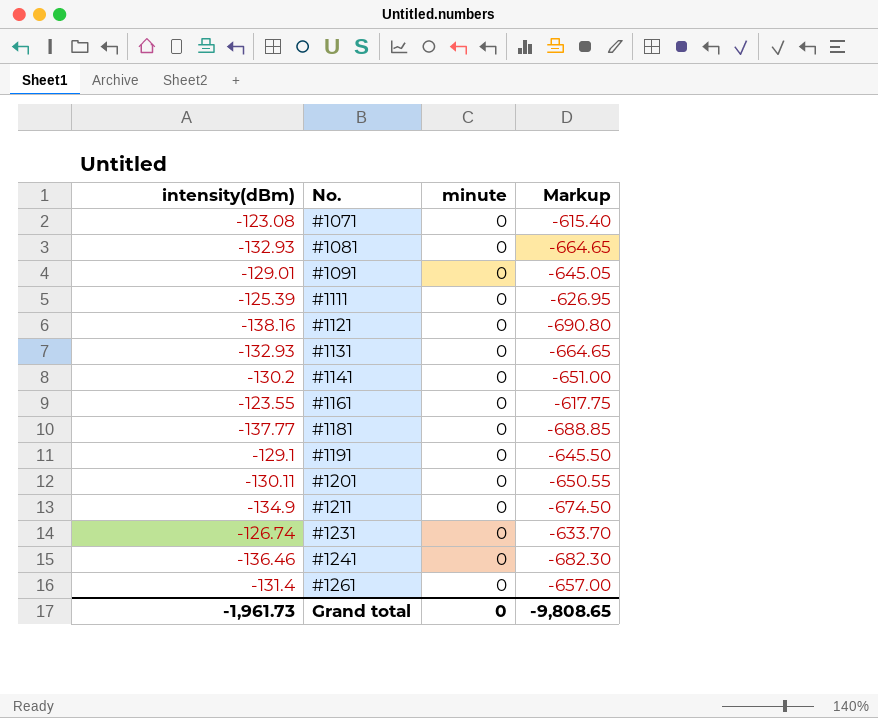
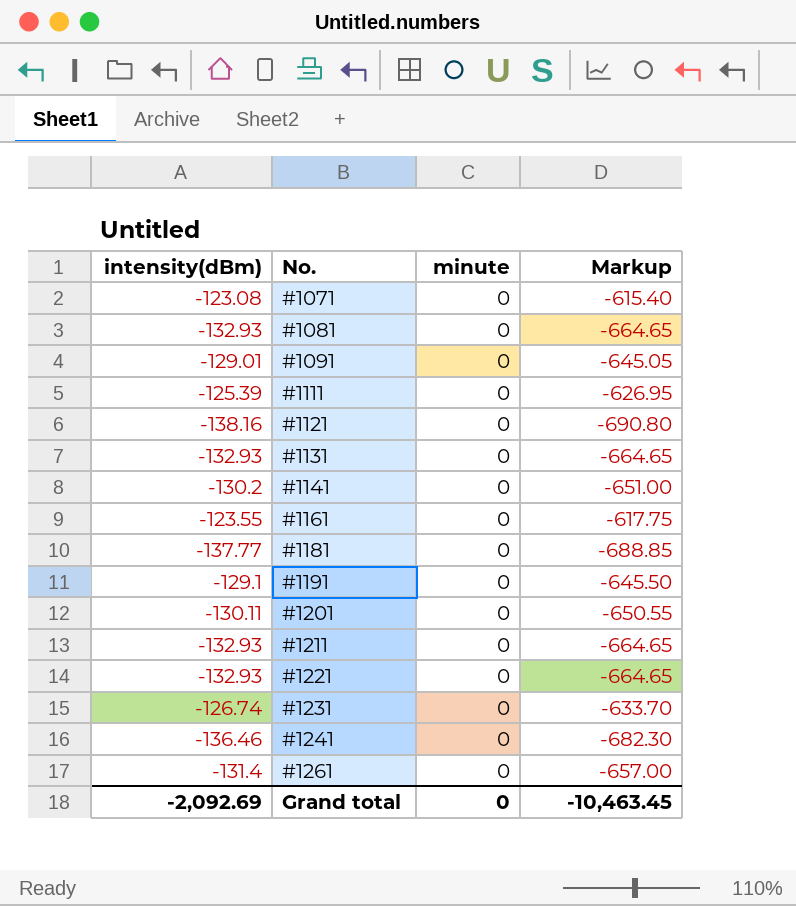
#1211 | intensity(dBm): -134.9 -> -132.93
#1211 | Markup: -674.50 -> -664.65
row #1221: none -> -132.93 | 0 | -664.65
Grand total | intensity(dBm): -1,961.73 -> -2,092.69
Grand total | Markup: -9,808.65 -> -10,463.45

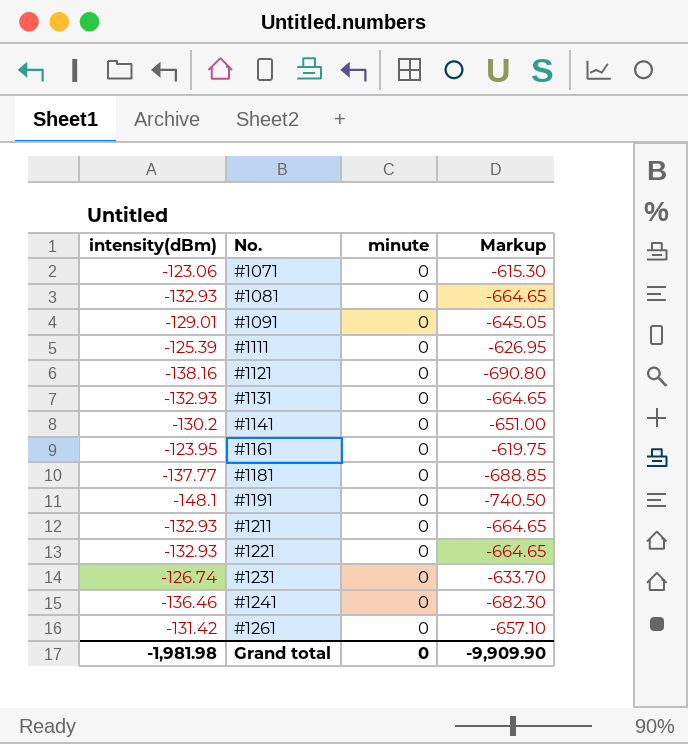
row #1201: -130.11 | 0 | -650.55 -> none
#1071 | intensity(dBm): -123.08 -> -123.06
#1071 | Markup: -615.40 -> -615.30
#1161 | intensity(dBm): -123.55 -> -123.95
#1161 | Markup: -617.75 -> -619.75
#1191 | intensity(dBm): -129.1 -> -148.1
#1191 | Markup: -645.50 -> -740.50
#1261 | intensity(dBm): -131.4 -> -131.42
#1261 | Markup: -657.00 -> -657.10
Grand total | intensity(dBm): -2,092.69 -> -1,981.98
Grand total | Markup: -10,463.45 -> -9,909.90

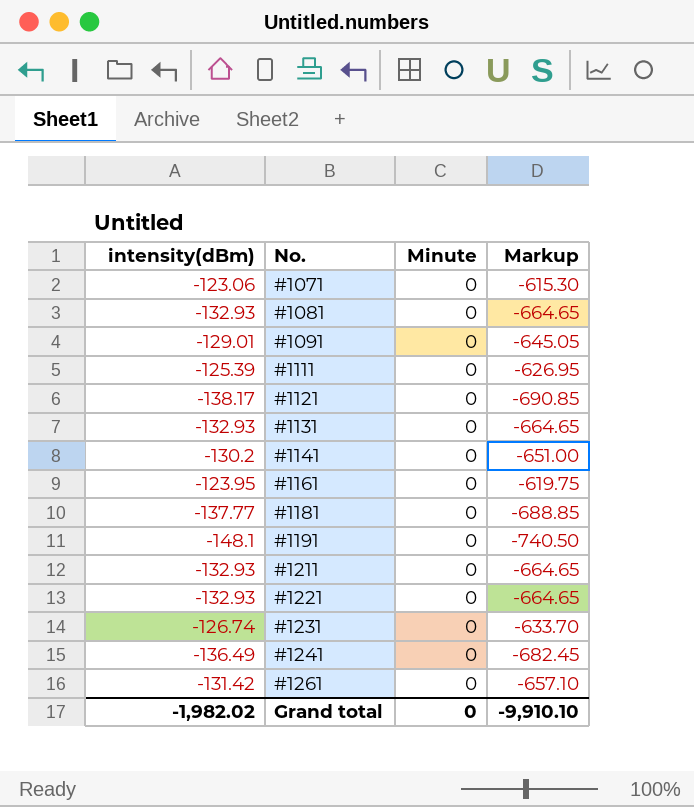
column name: minute -> Minute
#1121 | intensity(dBm): -138.16 -> -138.17
#1121 | Markup: -690.80 -> -690.85
#1241 | intensity(dBm): -136.46 -> -136.49
#1241 | Markup: -682.30 -> -682.45
Grand total | intensity(dBm): -1,981.98 -> -1,982.02
Grand total | Markup: -9,909.90 -> -9,910.10

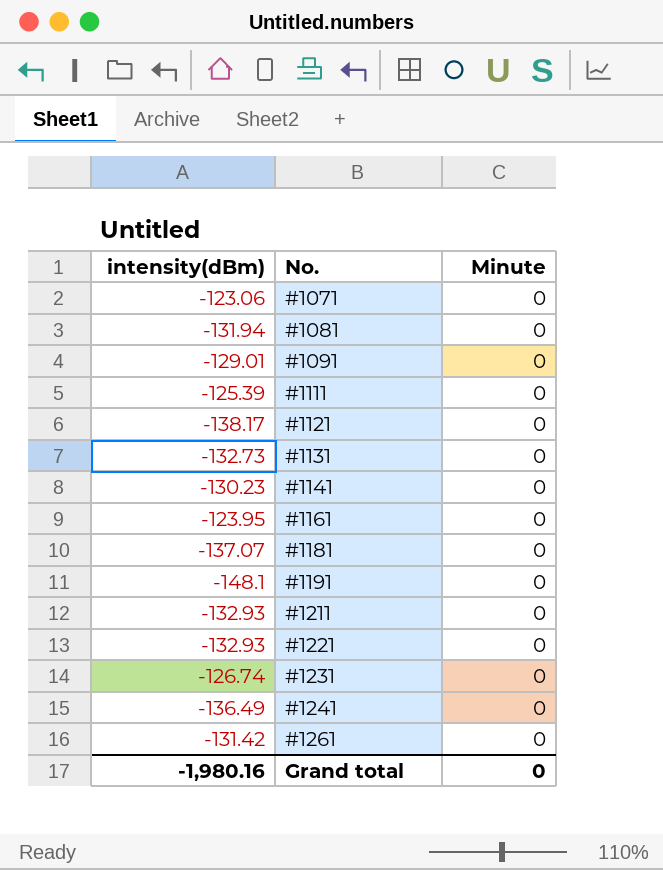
column Markup | formula: [intensity(dBm)] * 5 -> none
#1081 | intensity(dBm): -132.93 -> -131.94
#1131 | intensity(dBm): -132.93 -> -132.73
#1141 | intensity(dBm): -130.2 -> -130.23
#1181 | intensity(dBm): -137.77 -> -137.07
Grand total | intensity(dBm): -1,982.02 -> -1,980.16

